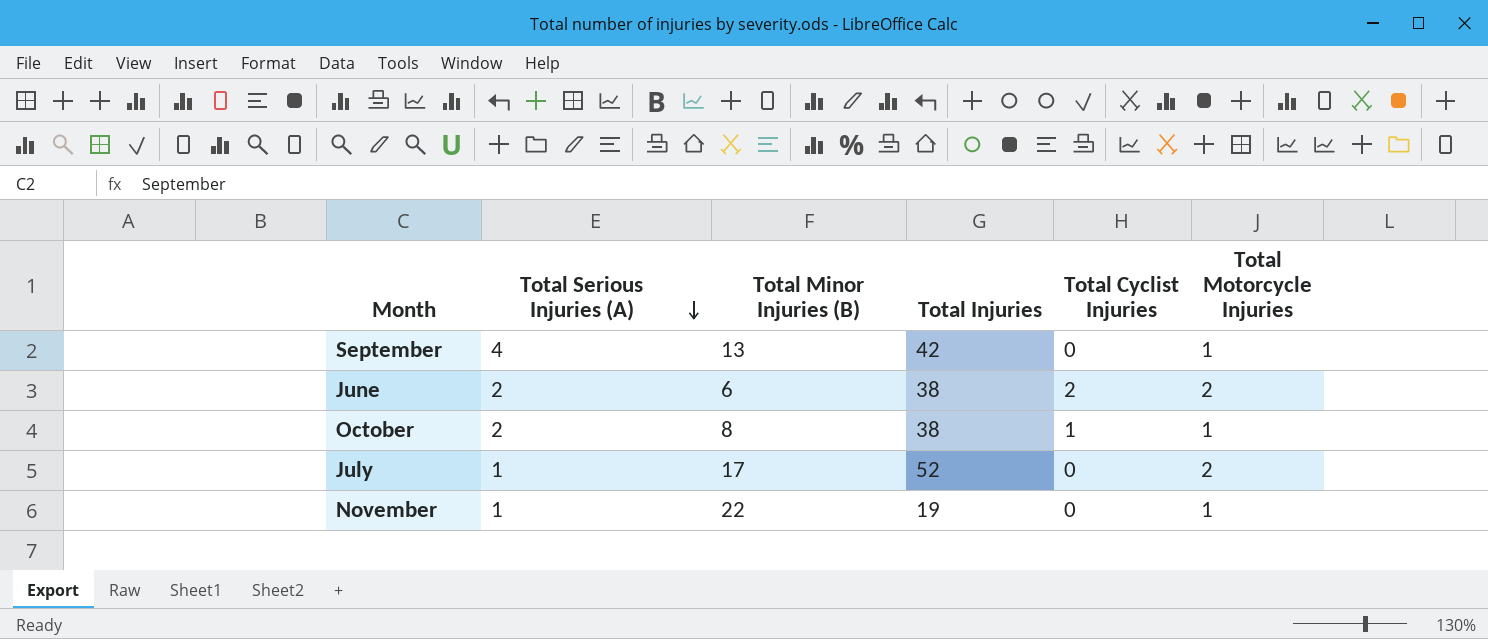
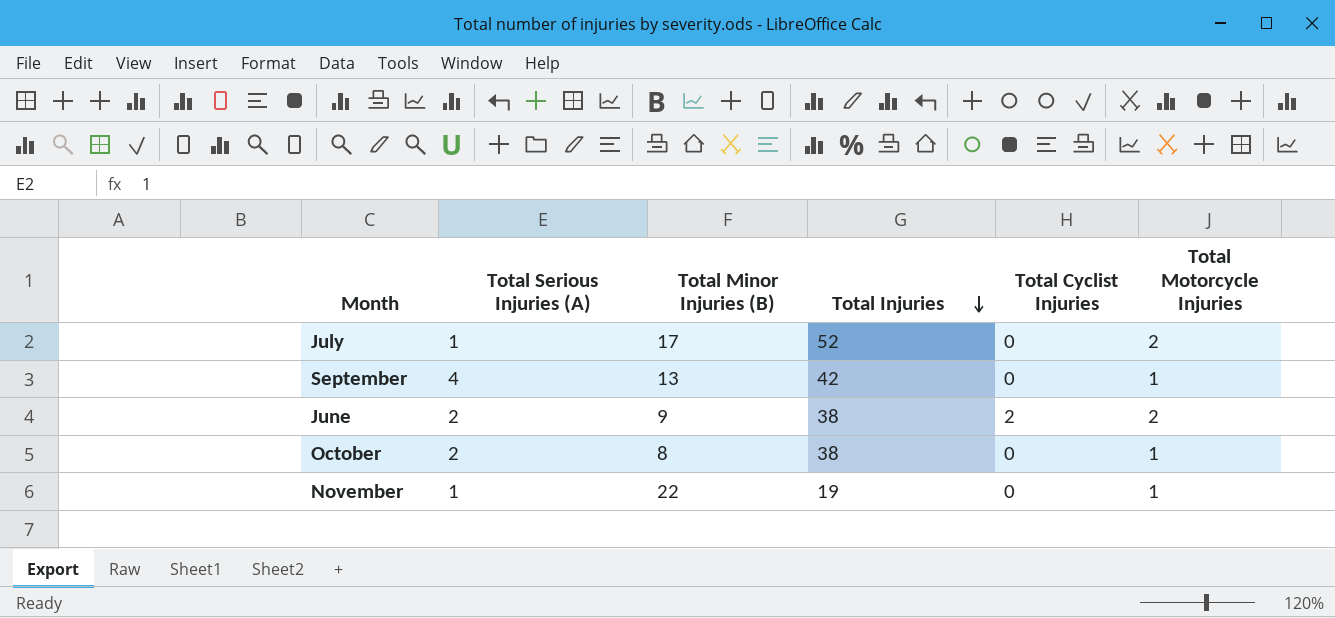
row order: Total Serious Injuries (A) descending -> Total Injuries descending
June | Total Minor Injuries (B): 6 -> 9
October | Total Cyclist Injuries: 1 -> 0

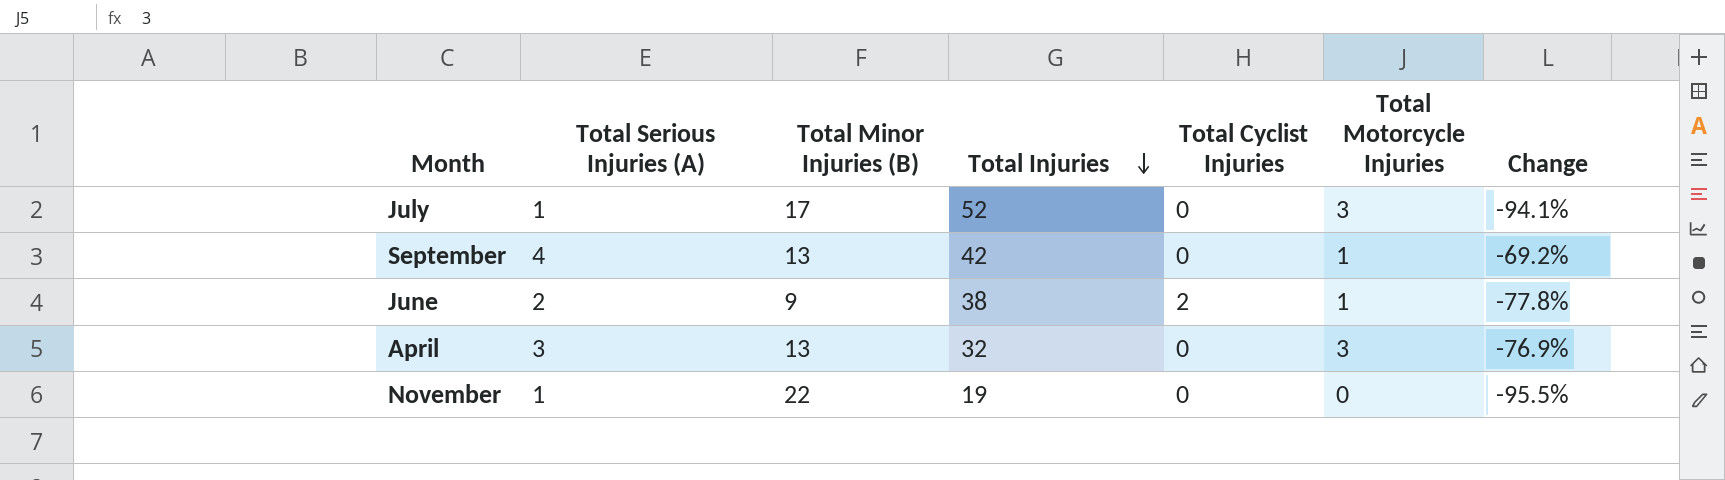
column Change | formula: none -> ([Total Serious Injuries (A)] - [Total Minor Injuries (B)]) / [Total Minor Injuries (B)]
row October: 2 | 8 | 38 | 0 | 1 -> none
July | Total Motorcycle Injuries: 2 -> 3
June | Total Motorcycle Injuries: 2 -> 1
row April: none -> 3 | 13 | 32 | 0 | 3 | -76.9%
November | Total Motorcycle Injuries: 1 -> 0

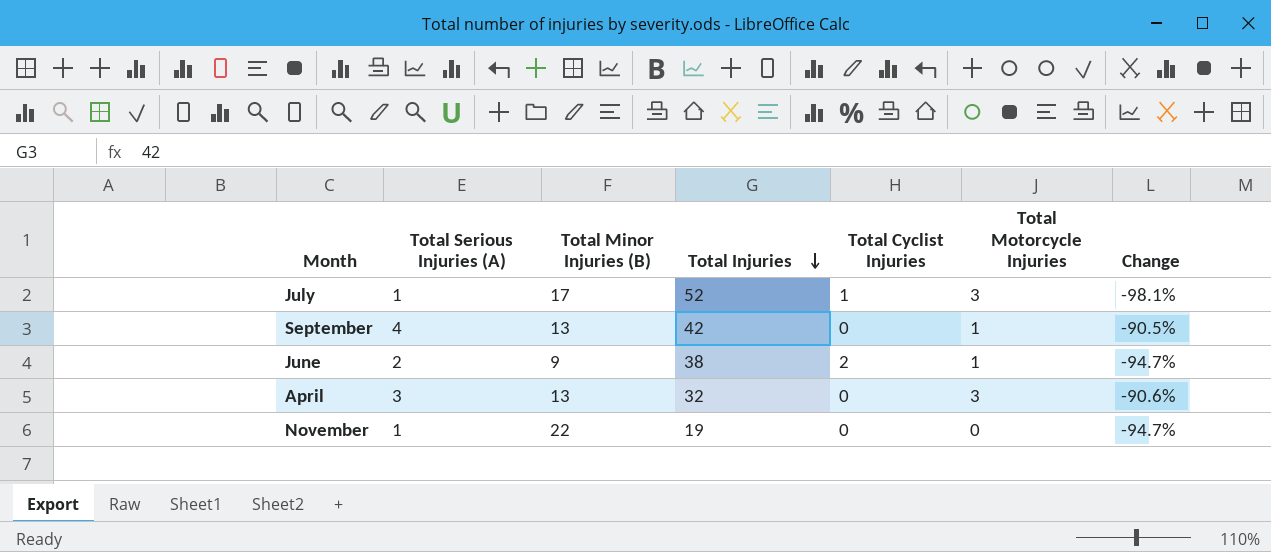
column Change | formula: ([Total Serious Injuries (A)] - [Total Minor Injuries (B)]) / [Total Minor Injuries (B)] -> ([Total Serious Injuries (A)] - [Total Injuries]) / [Total Injuries]
July | Total Cyclist Injuries: 0 -> 1

